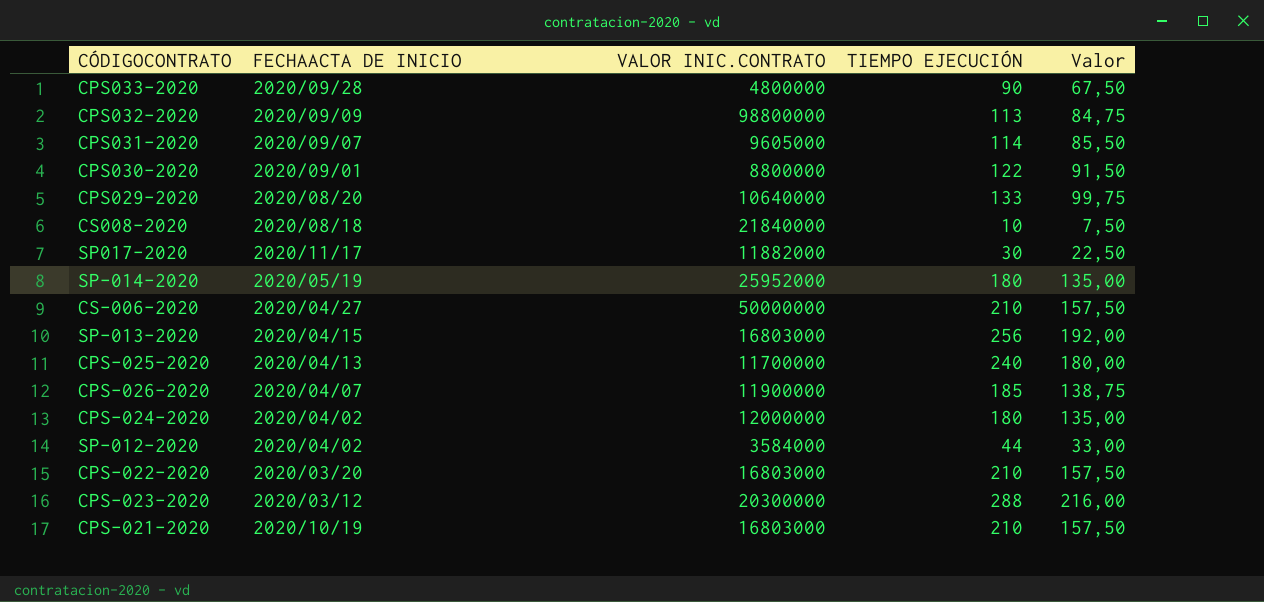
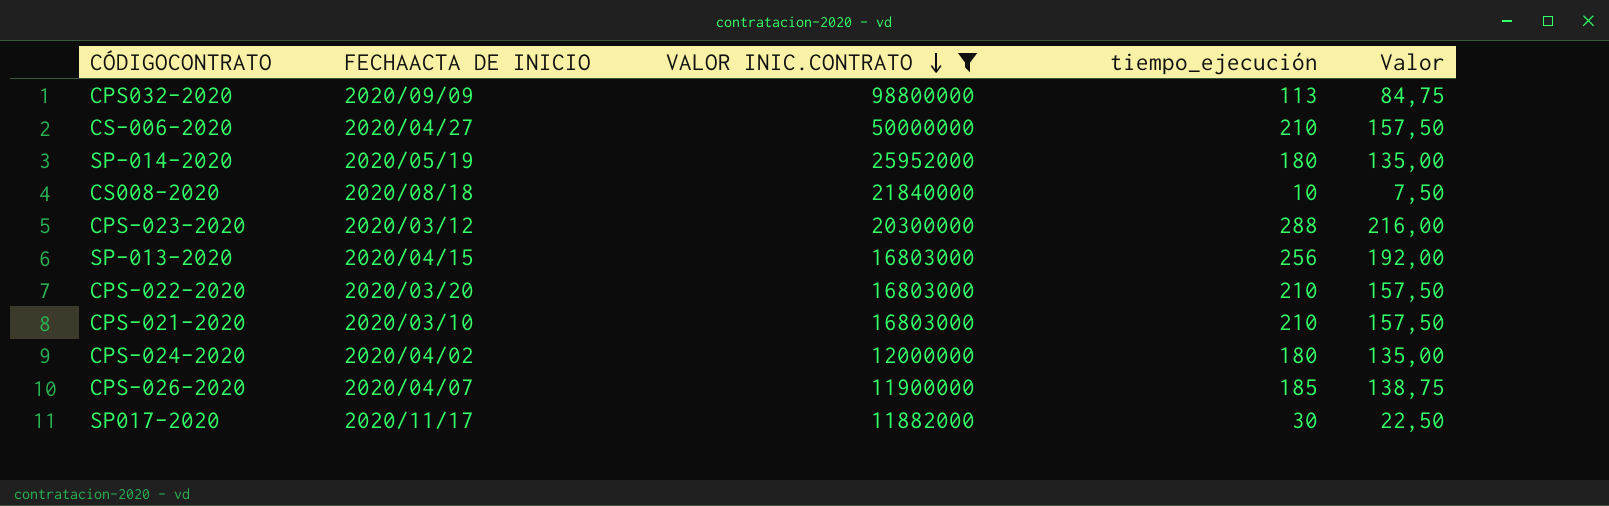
filter: none -> VALOR INIC.CONTRATO >= 11882000
row order: none -> VALOR INIC.CONTRATO descending
column name: TIEMPO EJECUCIÓN -> tiempo_ejecución
CPS-021-2020 | FECHAACTA DE INICIO: 2020/10/19 -> 2020/03/10

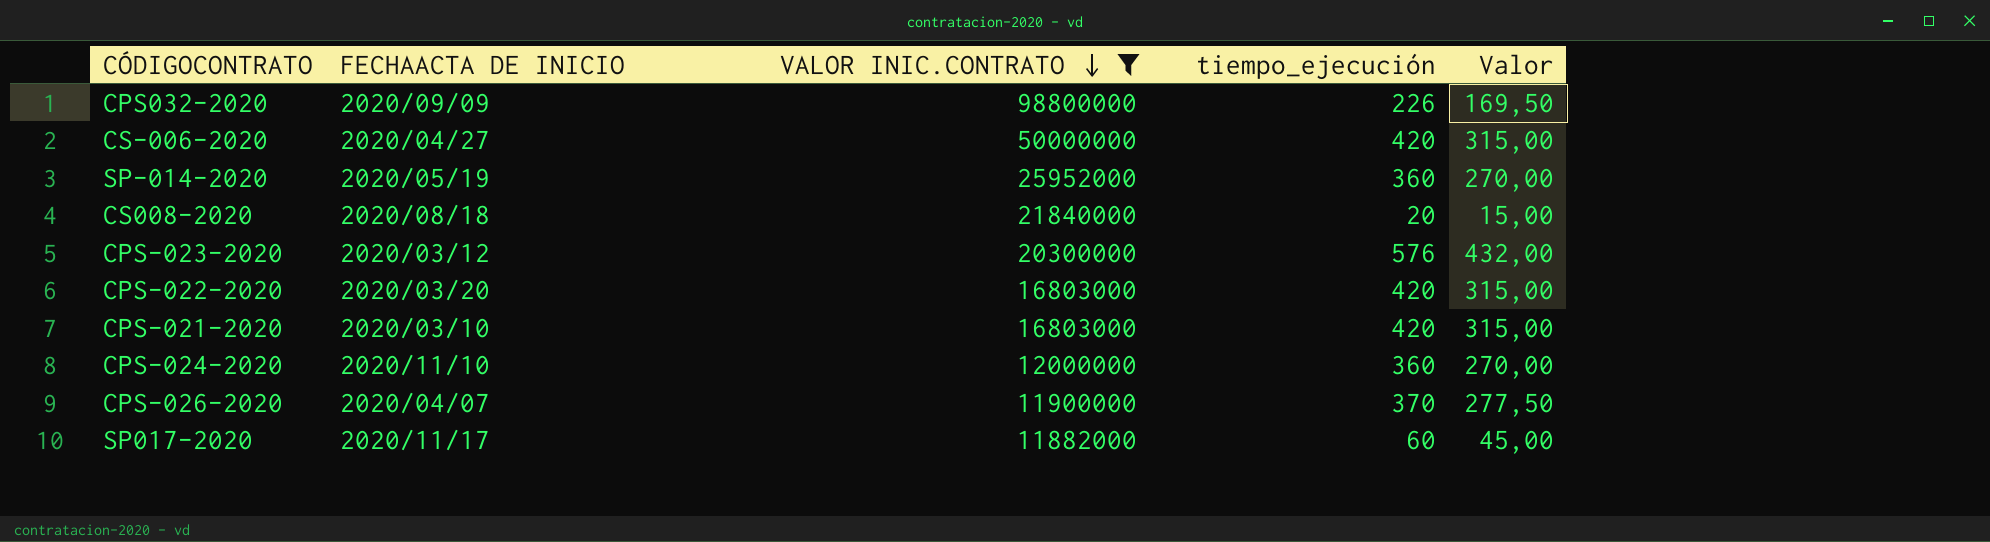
row SP-013-2020: 2020/04/15 | 16803000 | 256 | 192,00 -> none
CPS032-2020 | tiempo_ejecución: 113 -> 226
CPS032-2020 | Valor: 84,75 -> 169,50
CS-006-2020 | tiempo_ejecución: 210 -> 420
CS-006-2020 | Valor: 157,50 -> 315,00
SP-014-2020 | tiempo_ejecución: 180 -> 360
SP-014-2020 | Valor: 135,00 -> 270,00
CS008-2020 | tiempo_ejecución: 10 -> 20
CS008-2020 | Valor: 7,50 -> 15,00
CPS-023-2020 | tiempo_ejecución: 288 -> 576
CPS-023-2020 | Valor: 216,00 -> 432,00
CPS-022-2020 | tiempo_ejecución: 210 -> 420
CPS-022-2020 | Valor: 157,50 -> 315,00
CPS-021-2020 | tiempo_ejecución: 210 -> 420
CPS-021-2020 | Valor: 157,50 -> 315,00
CPS-024-2020 | FECHAACTA DE INICIO: 2020/04/02 -> 2020/11/10
CPS-024-2020 | tiempo_ejecución: 180 -> 360
CPS-024-2020 | Valor: 135,00 -> 270,00
CPS-026-2020 | tiempo_ejecución: 185 -> 370
CPS-026-2020 | Valor: 138,75 -> 277,50
SP017-2020 | tiempo_ejecución: 30 -> 60
SP017-2020 | Valor: 22,50 -> 45,00

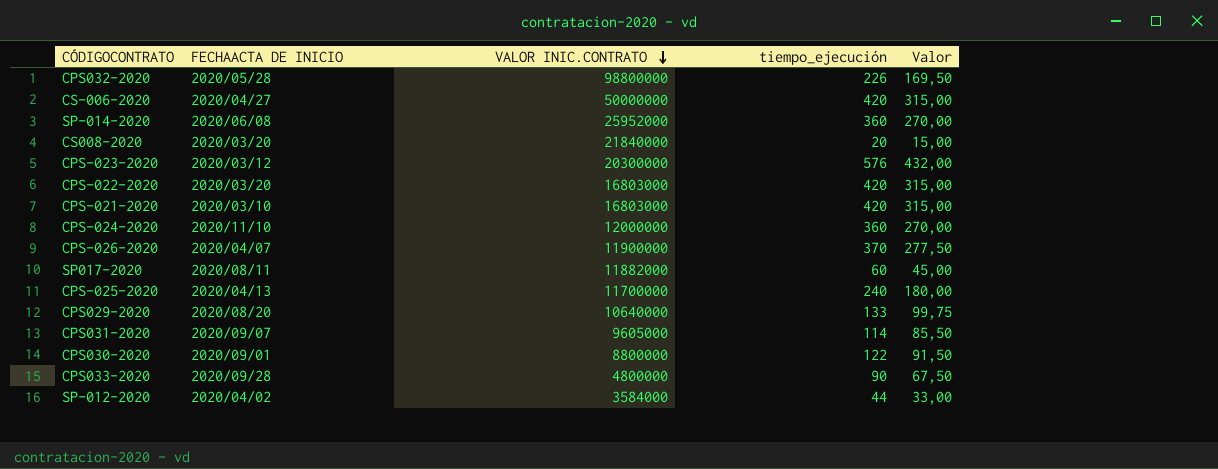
filter: VALOR INIC.CONTRATO >= 11882000 -> none
CPS032-2020 | FECHAACTA DE INICIO: 2020/09/09 -> 2020/05/28
SP-014-2020 | FECHAACTA DE INICIO: 2020/05/19 -> 2020/06/08
CS008-2020 | FECHAACTA DE INICIO: 2020/08/18 -> 2020/03/20
SP017-2020 | FECHAACTA DE INICIO: 2020/11/17 -> 2020/08/11

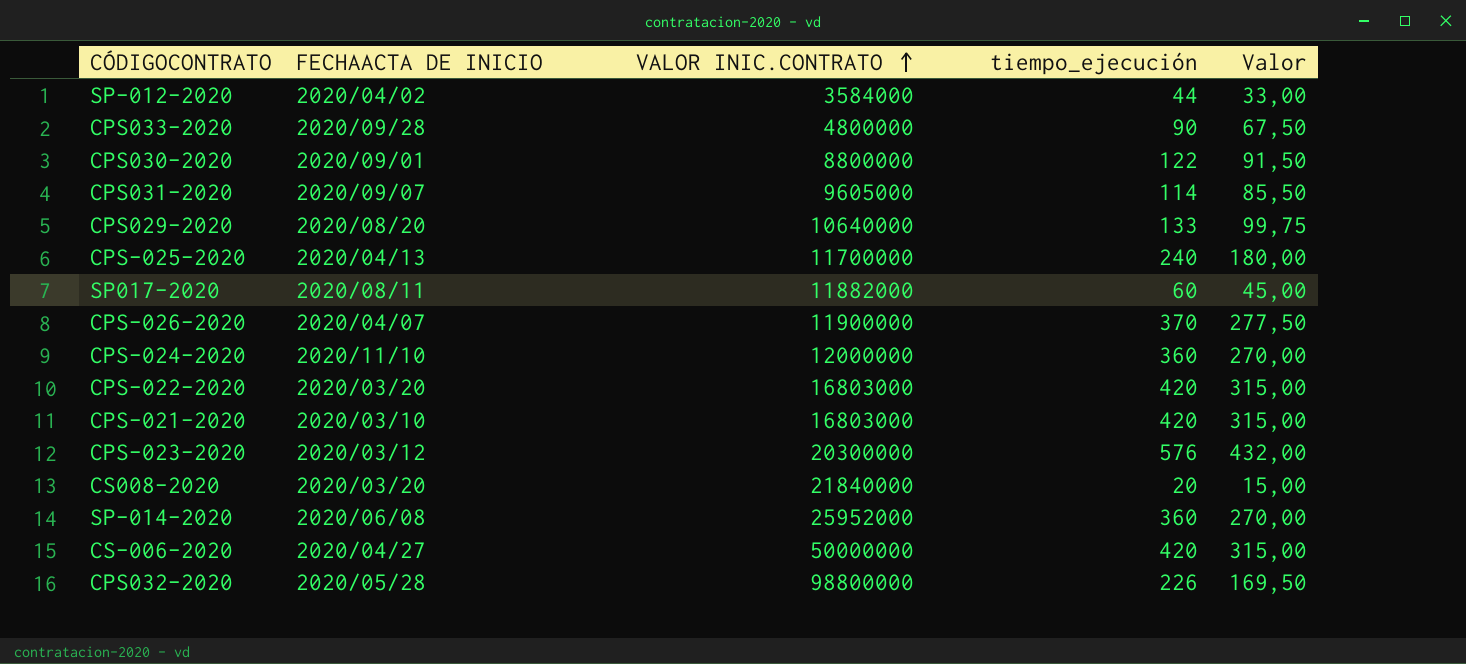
row order: VALOR INIC.CONTRATO descending -> VALOR INIC.CONTRATO ascending

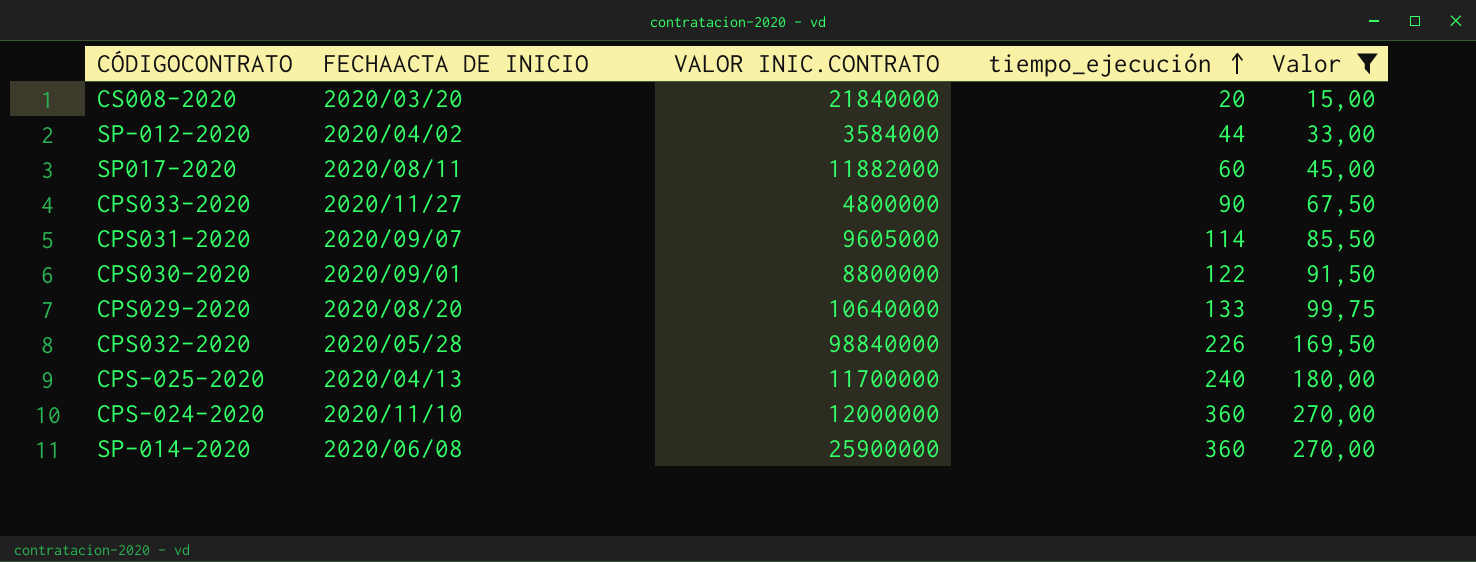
filter: none -> Valor <= 270,00
row order: VALOR INIC.CONTRATO ascending -> tiempo_ejecución ascending
CPS033-2020 | FECHAACTA DE INICIO: 2020/09/28 -> 2020/11/27
CPS032-2020 | VALOR INIC.CONTRATO: 98800000 -> 98840000
SP-014-2020 | VALOR INIC.CONTRATO: 25952000 -> 25900000

